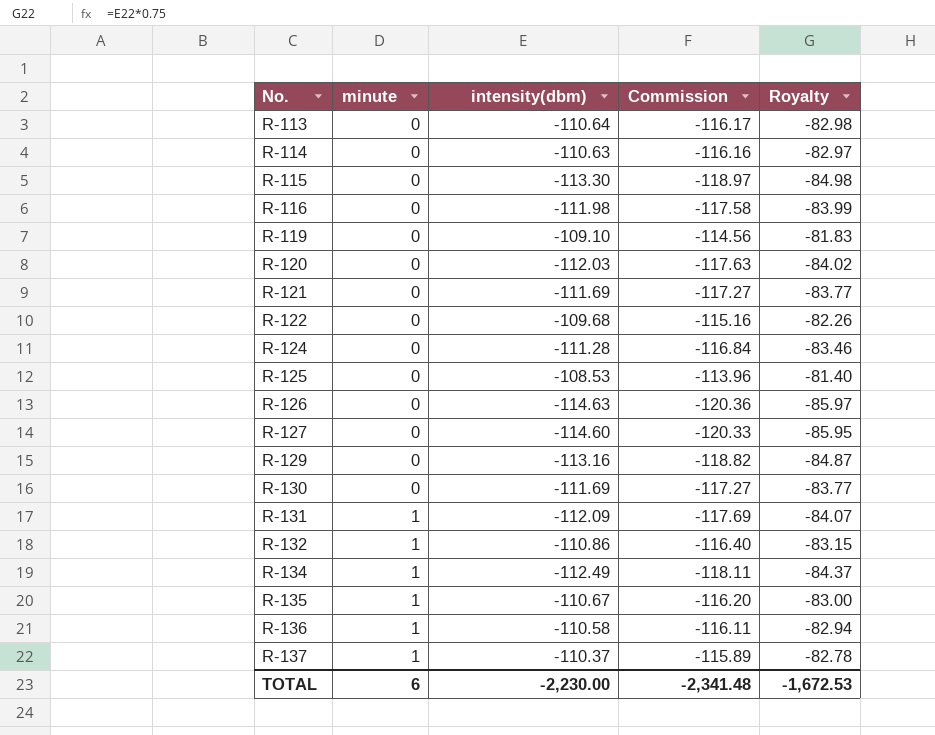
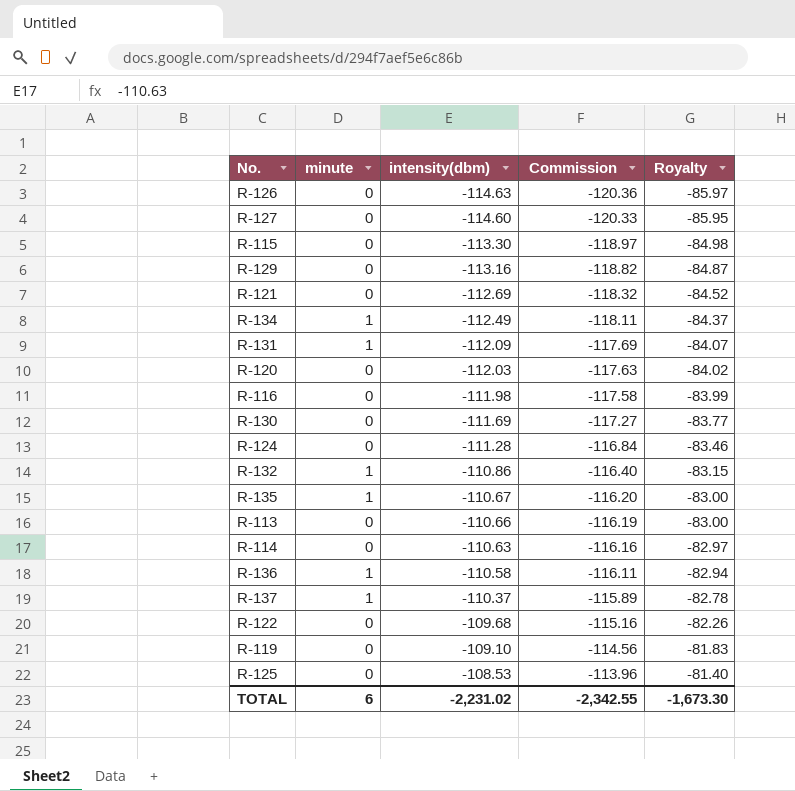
row order: No. ascending -> intensity(dbm) ascending
R-121 | intensity(dbm): -111.69 -> -112.69
R-121 | Commission: -117.27 -> -118.32
R-121 | Royalty: -83.77 -> -84.52
R-113 | intensity(dbm): -110.64 -> -110.66
R-113 | Commission: -116.17 -> -116.19
R-113 | Royalty: -82.98 -> -83.00
TOTAL | intensity(dbm): -2,230.00 -> -2,231.02
TOTAL | Commission: -2,341.48 -> -2,342.55
TOTAL | Royalty: -1,672.53 -> -1,673.30

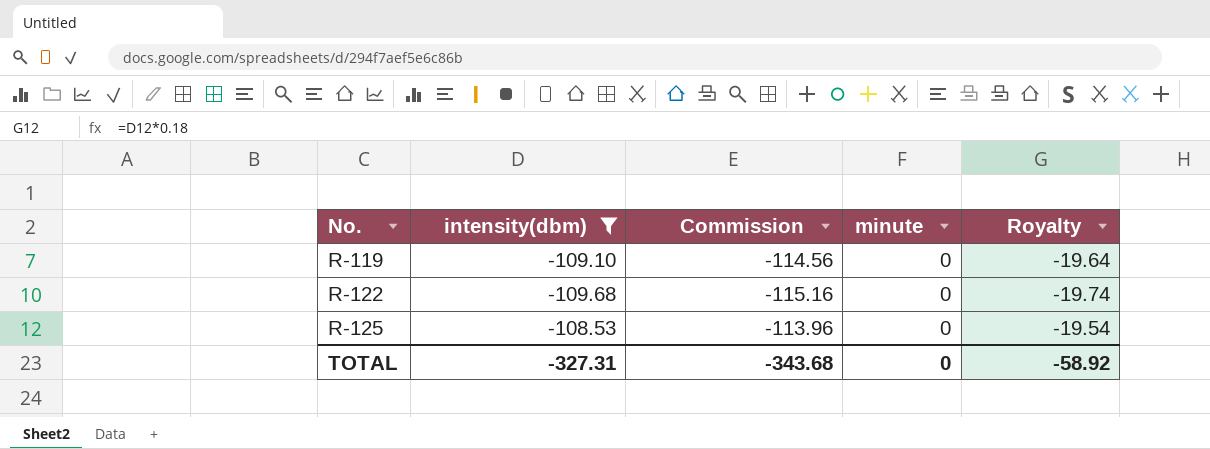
filter: none -> intensity(dbm) >= -109.68
row order: intensity(dbm) ascending -> No. ascending
column minute | position: 2 -> 4
column Royalty | formula: [intensity(dbm)] * 0.75 -> [intensity(dbm)] * 0.18
TOTAL | intensity(dbm): -2,231.02 -> -327.31
TOTAL | Commission: -2,342.55 -> -343.68
TOTAL | minute: 6 -> 0
TOTAL | Royalty: -1,673.30 -> -58.92

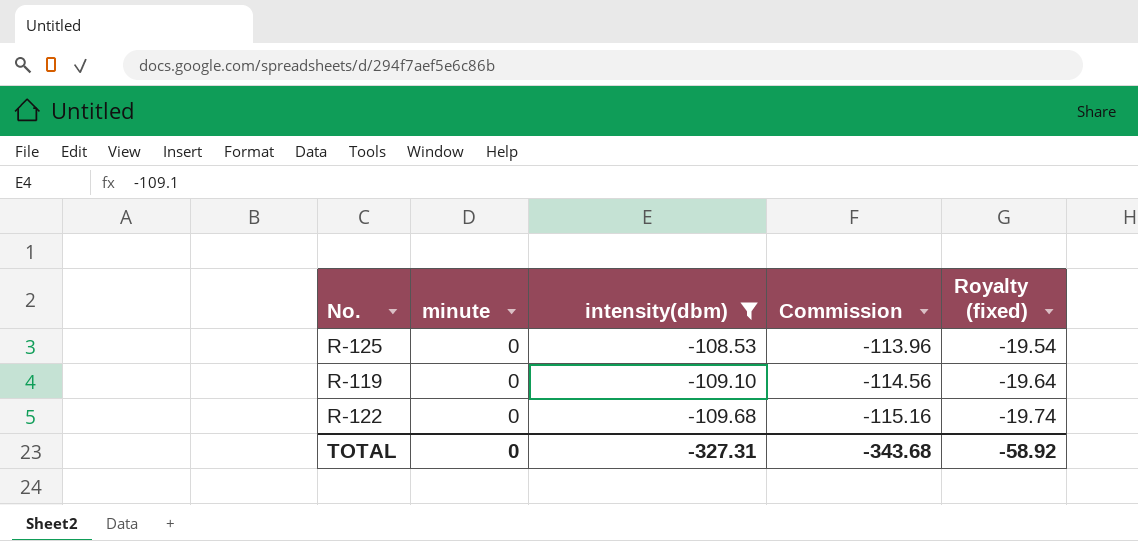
row order: No. ascending -> intensity(dbm) descending
column minute | position: 4 -> 2
column name: Royalty -> Royalty (fixed)

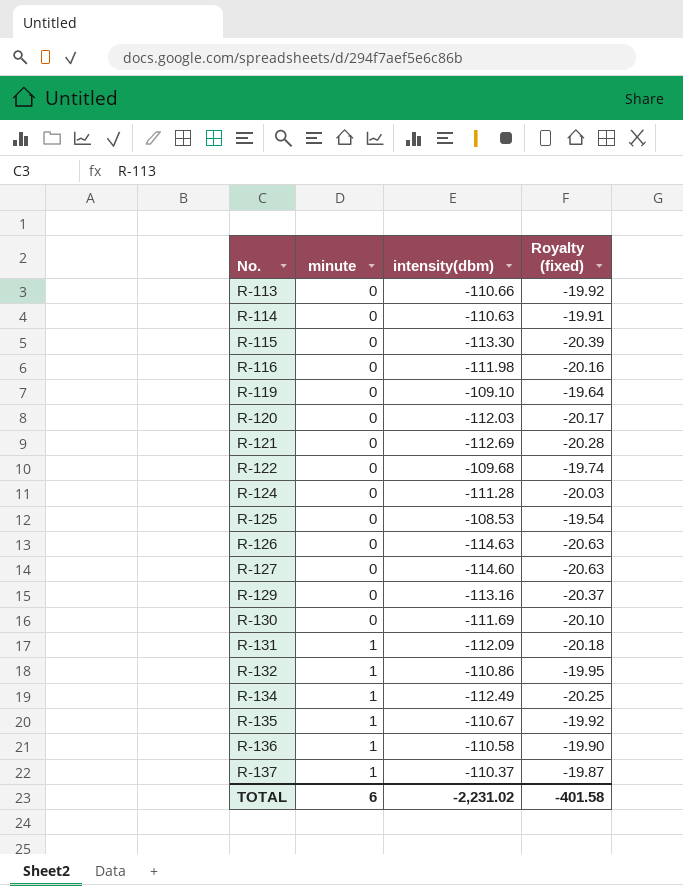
filter: intensity(dbm) >= -109.68 -> none
row order: intensity(dbm) descending -> No. ascending
column Commission | formula: [intensity(dbm)] * 1.05 -> none
TOTAL | minute: 0 -> 6
TOTAL | intensity(dbm): -327.31 -> -2,231.02
TOTAL | Royalty (fixed): -58.92 -> -401.58

